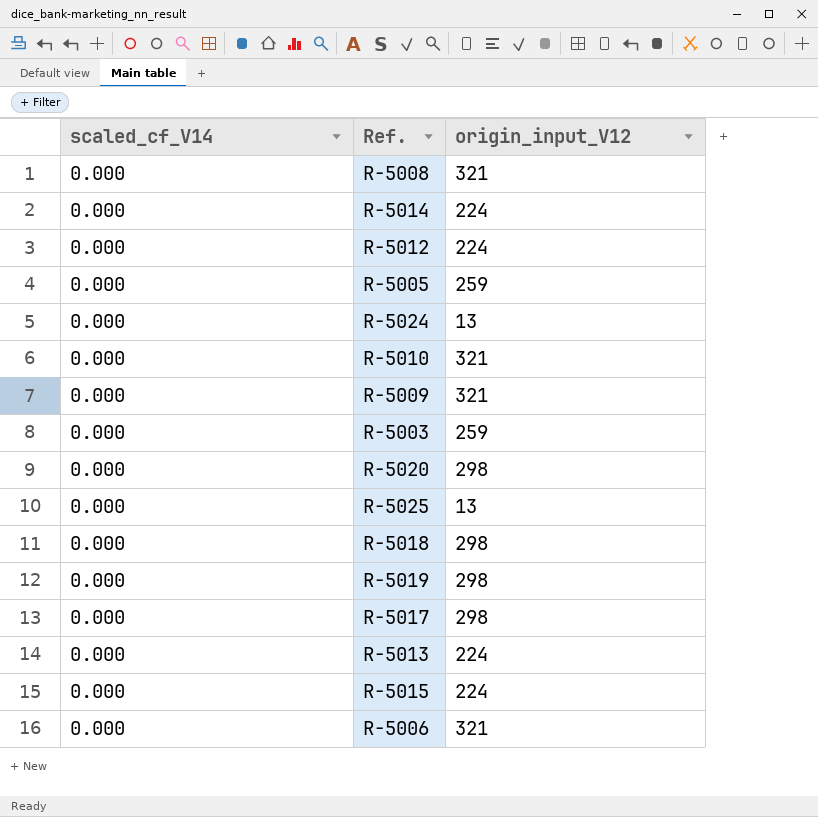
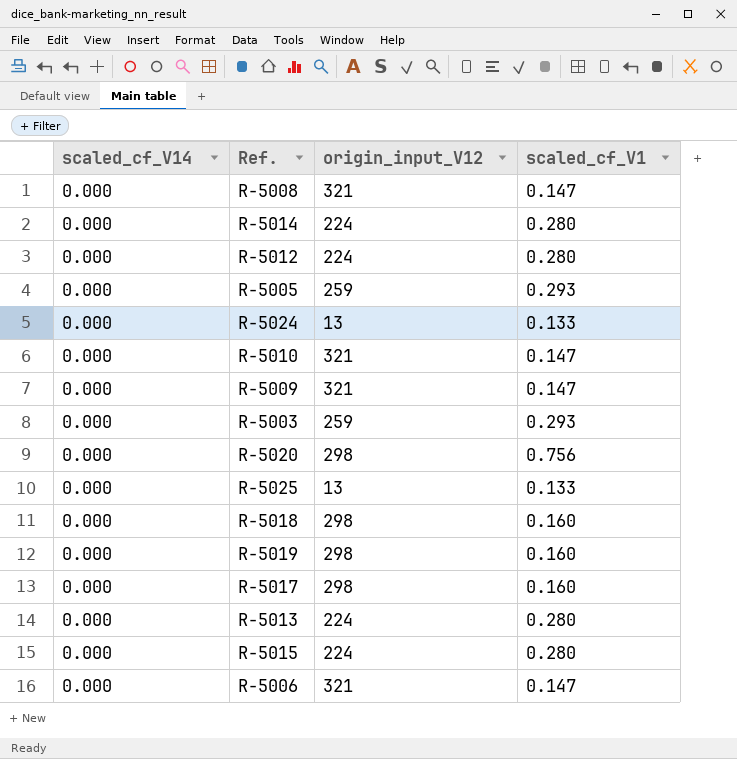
column scaled_cf_V1 | position: none -> 4

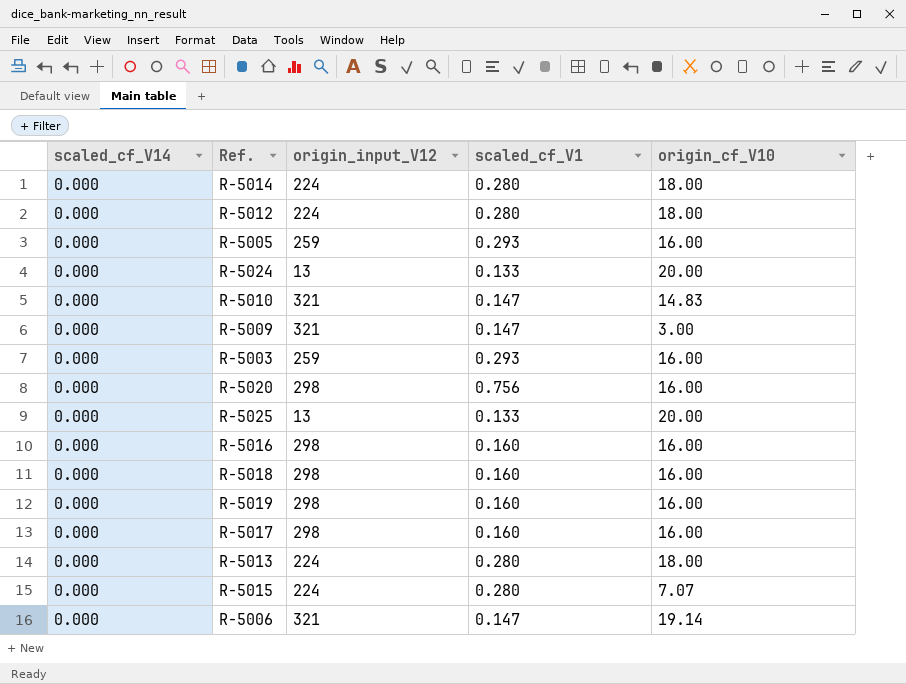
column origin_cf_V10 | position: none -> 5
row R-5008: 0.000 | 321 | 0.147 -> none
row R-5016: none -> 0.000 | 298 | 0.160 | 16.00

